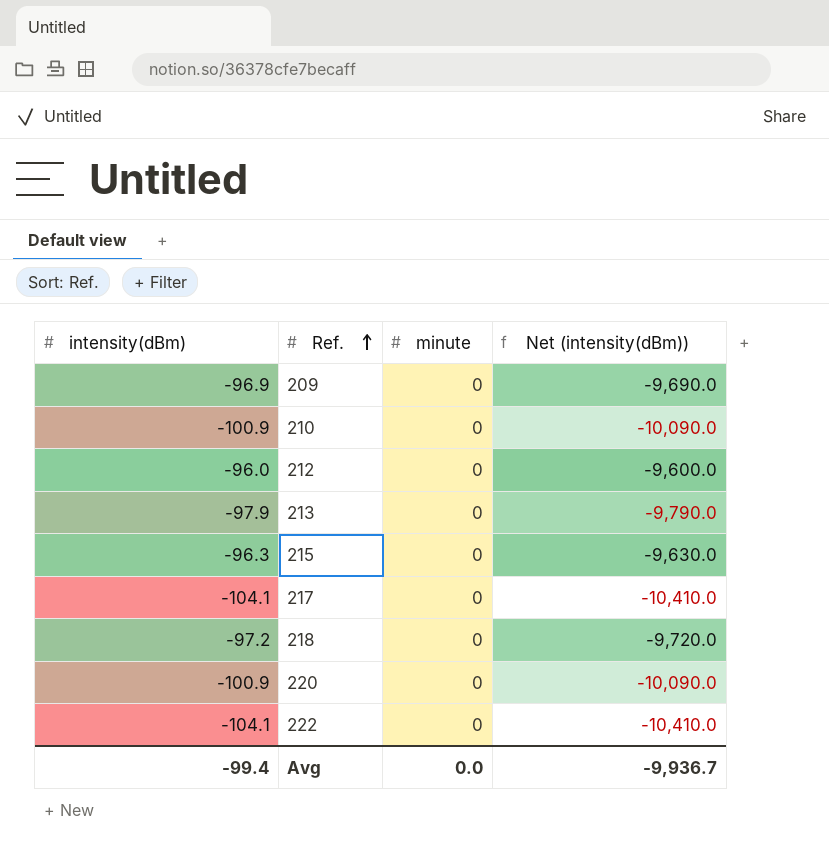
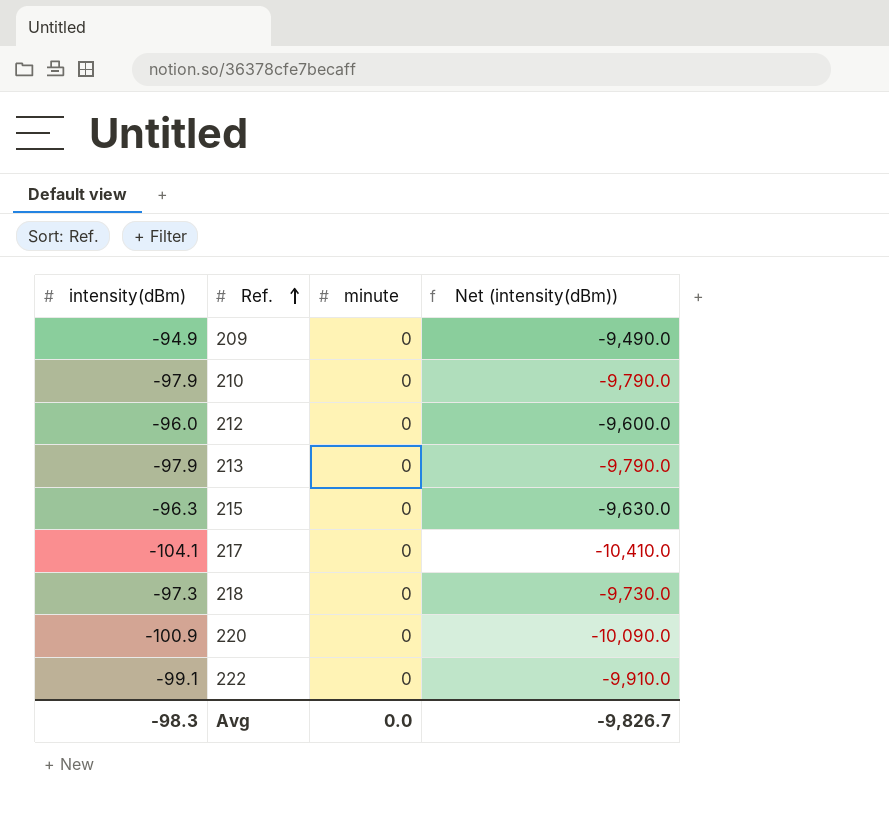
209 | intensity(dBm): -96.9 -> -94.9
209 | Net (intensity(dBm)): -9,690.0 -> -9,490.0
210 | intensity(dBm): -100.9 -> -97.9
210 | Net (intensity(dBm)): -10,090.0 -> -9,790.0
218 | intensity(dBm): -97.2 -> -97.3
218 | Net (intensity(dBm)): -9,720.0 -> -9,730.0
222 | intensity(dBm): -104.1 -> -99.1
222 | Net (intensity(dBm)): -10,410.0 -> -9,910.0
Avg | intensity(dBm): -99.4 -> -98.3
Avg | Net (intensity(dBm)): -9,936.7 -> -9,826.7

